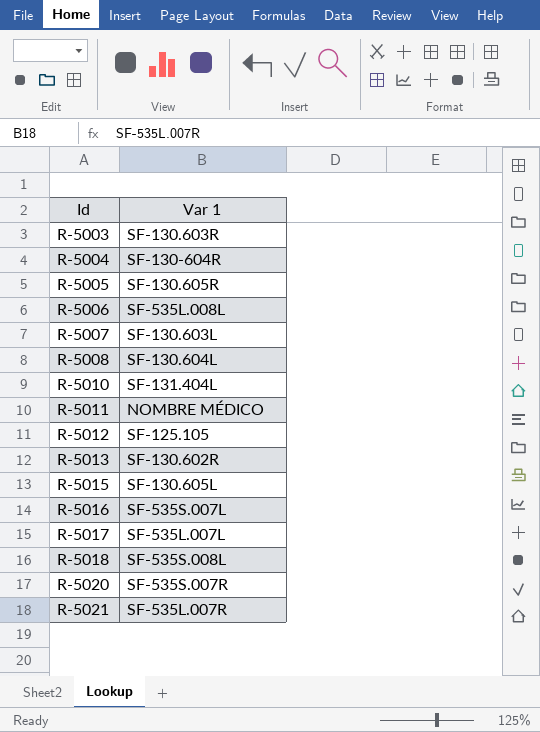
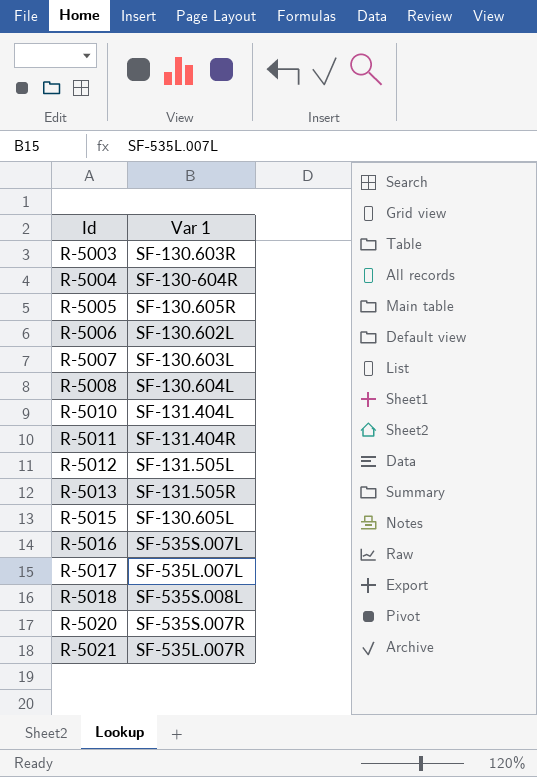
R-5006 | Var 1: SF-535L.008L -> SF-130.602L
R-5011 | Var 1: NOMBRE MÉDICO -> SF-131.404R
R-5012 | Var 1: SF-125.105 -> SF-131.505L
R-5013 | Var 1: SF-130.602R -> SF-131.505R

